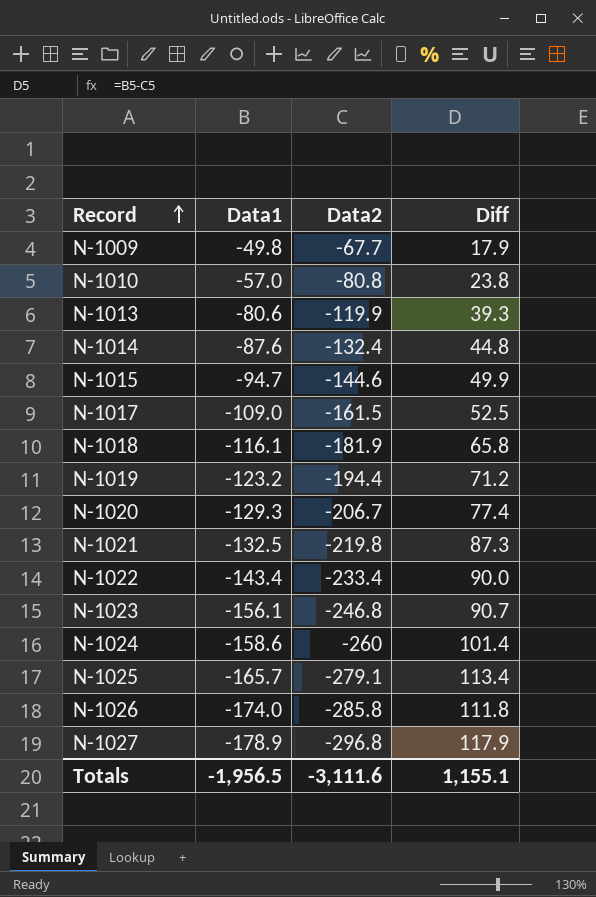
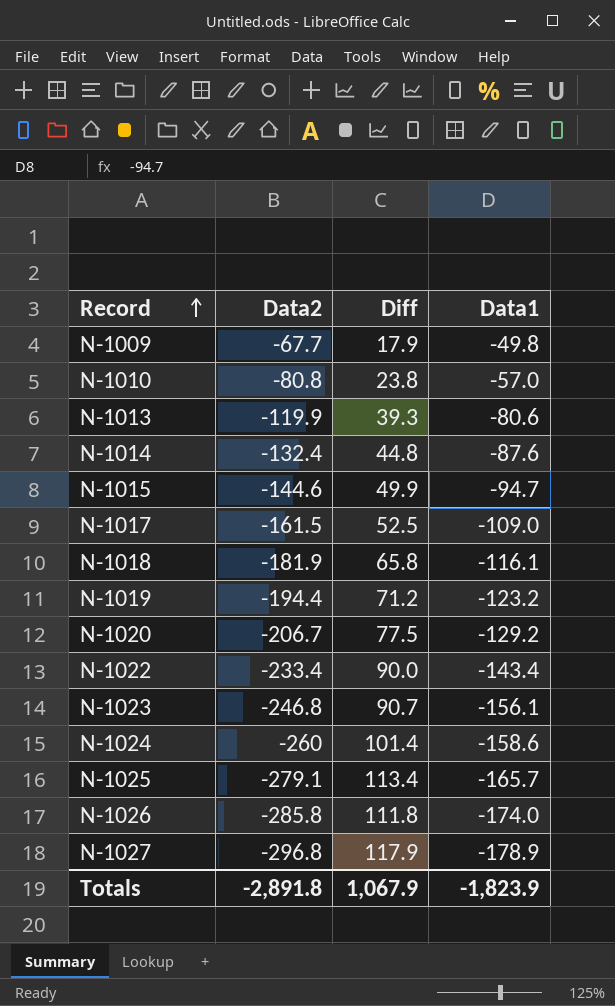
column Data1 | position: 2 -> 4
row N-1021: -132.5 | -219.8 | 87.3 -> none
N-1020 | Diff: 77.4 -> 77.5
N-1020 | Data1: -129.3 -> -129.2
Totals | Data2: -3,111.6 -> -2,891.8
Totals | Diff: 1,155.1 -> 1,067.9
Totals | Data1: -1,956.5 -> -1,823.9

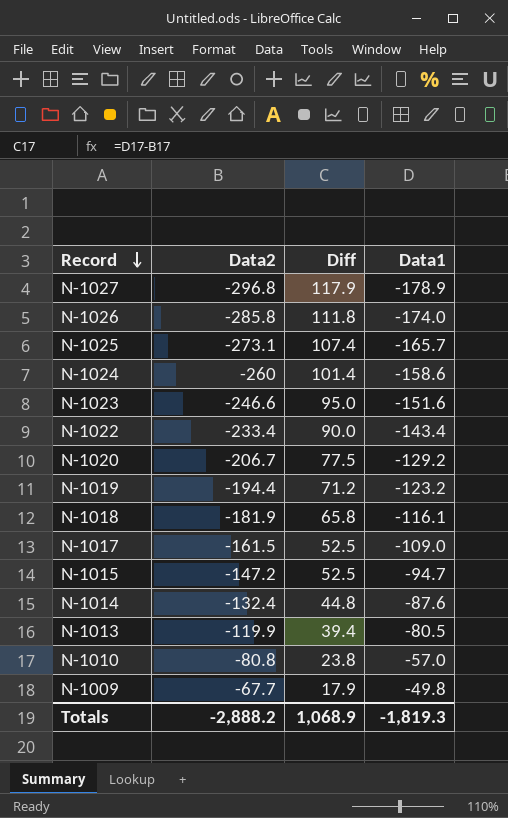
row order: Record ascending -> Record descending
N-1025 | Data2: -279.1 -> -273.1
N-1025 | Diff: 113.4 -> 107.4
N-1023 | Data2: -246.8 -> -246.6
N-1023 | Diff: 90.7 -> 95.0
N-1023 | Data1: -156.1 -> -151.6
N-1015 | Data2: -144.6 -> -147.2
N-1015 | Diff: 49.9 -> 52.5
N-1013 | Diff: 39.3 -> 39.4
N-1013 | Data1: -80.6 -> -80.5
Totals | Data2: -2,891.8 -> -2,888.2
Totals | Diff: 1,067.9 -> 1,068.9
Totals | Data1: -1,823.9 -> -1,819.3

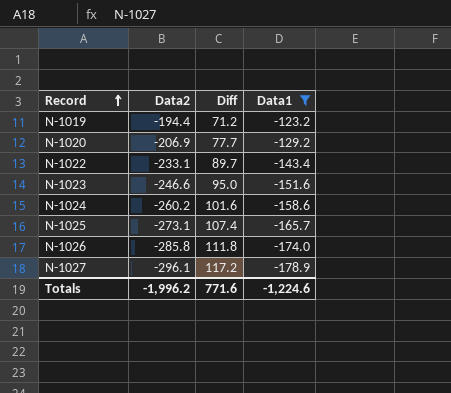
filter: none -> Data1 <= -123.2
row order: Record descending -> Record ascending
N-1020 | Data2: -206.7 -> -206.9
N-1020 | Diff: 77.5 -> 77.7
N-1022 | Data2: -233.4 -> -233.1
N-1022 | Diff: 90.0 -> 89.7
N-1024 | Data2: -260 -> -260.2
N-1024 | Diff: 101.4 -> 101.6
N-1027 | Data2: -296.8 -> -296.1
N-1027 | Diff: 117.9 -> 117.2
Totals | Data2: -2,888.2 -> -1,996.2
Totals | Diff: 1,068.9 -> 771.6
Totals | Data1: -1,819.3 -> -1,224.6

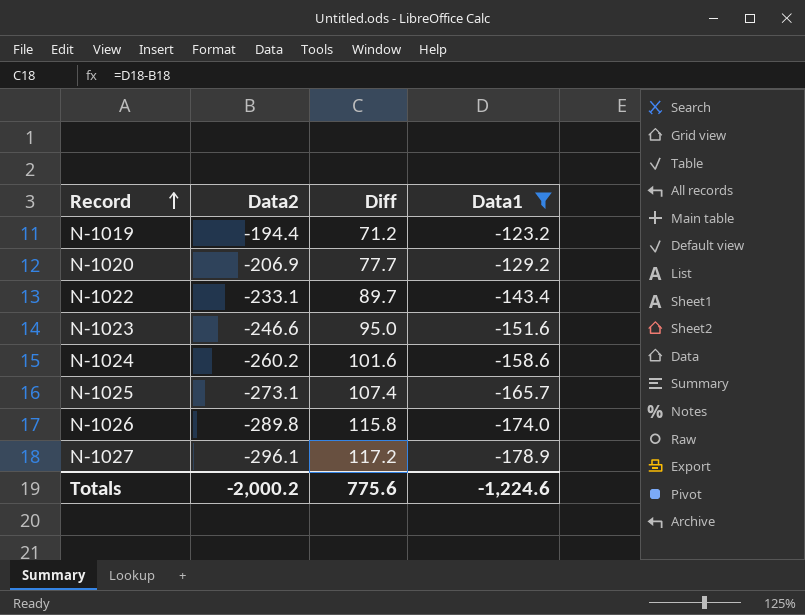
N-1026 | Data2: -285.8 -> -289.8
N-1026 | Diff: 111.8 -> 115.8
Totals | Data2: -1,996.2 -> -2,000.2
Totals | Diff: 771.6 -> 775.6

